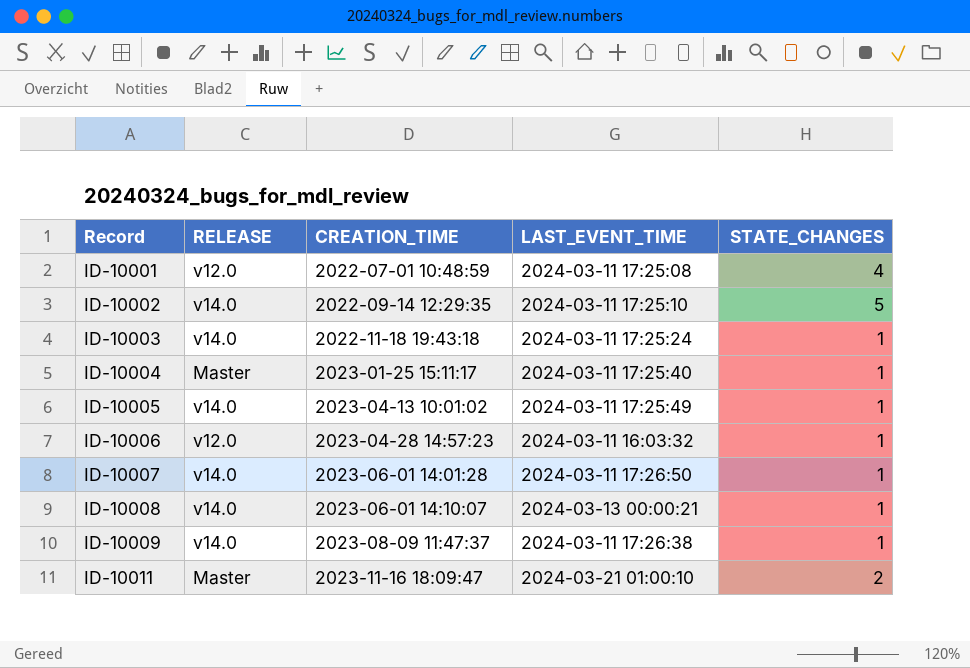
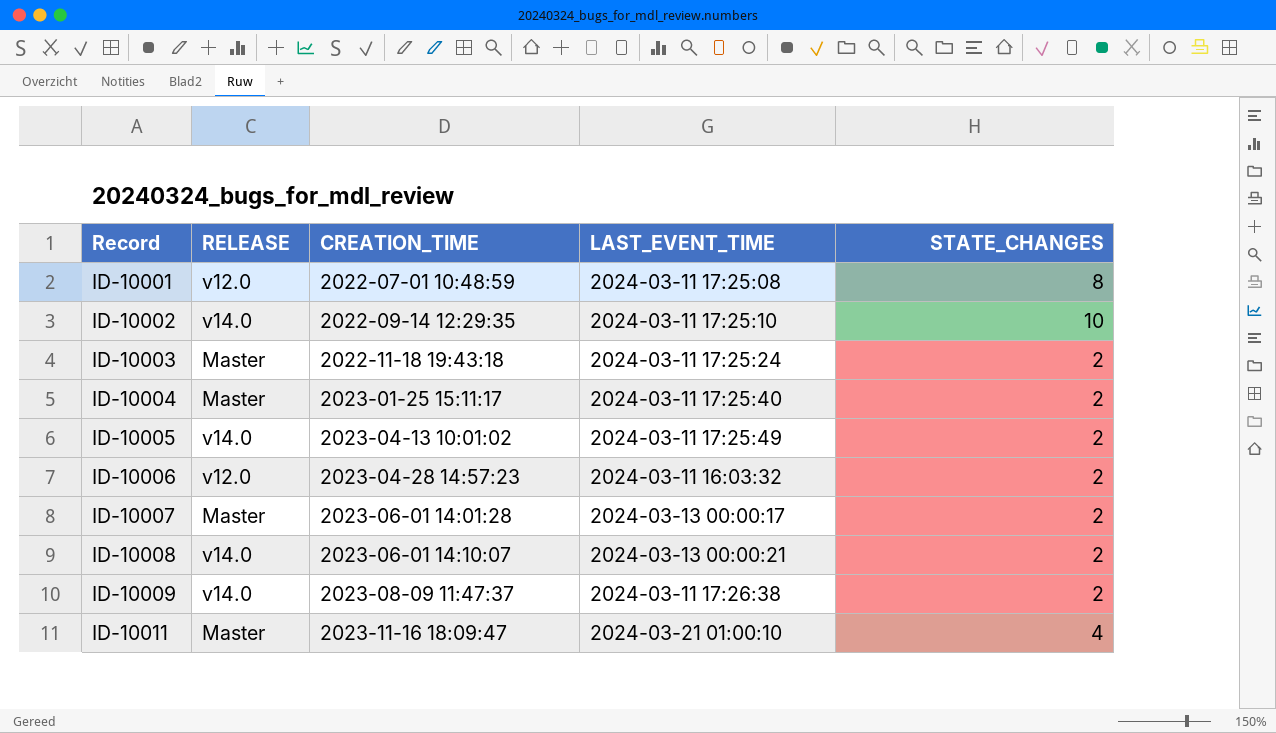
ID-10001 | STATE_CHANGES: 4 -> 8
ID-10002 | STATE_CHANGES: 5 -> 10
ID-10003 | RELEASE: v14.0 -> Master
ID-10003 | STATE_CHANGES: 1 -> 2
ID-10004 | STATE_CHANGES: 1 -> 2
ID-10005 | STATE_CHANGES: 1 -> 2
ID-10006 | STATE_CHANGES: 1 -> 2
ID-10007 | RELEASE: v14.0 -> Master
ID-10007 | LAST_EVENT_TIME: 2024-03-11 17:26:50 -> 2024-03-13 00:00:17
ID-10007 | STATE_CHANGES: 1 -> 2
ID-10008 | STATE_CHANGES: 1 -> 2
ID-10009 | STATE_CHANGES: 1 -> 2
ID-10011 | STATE_CHANGES: 2 -> 4

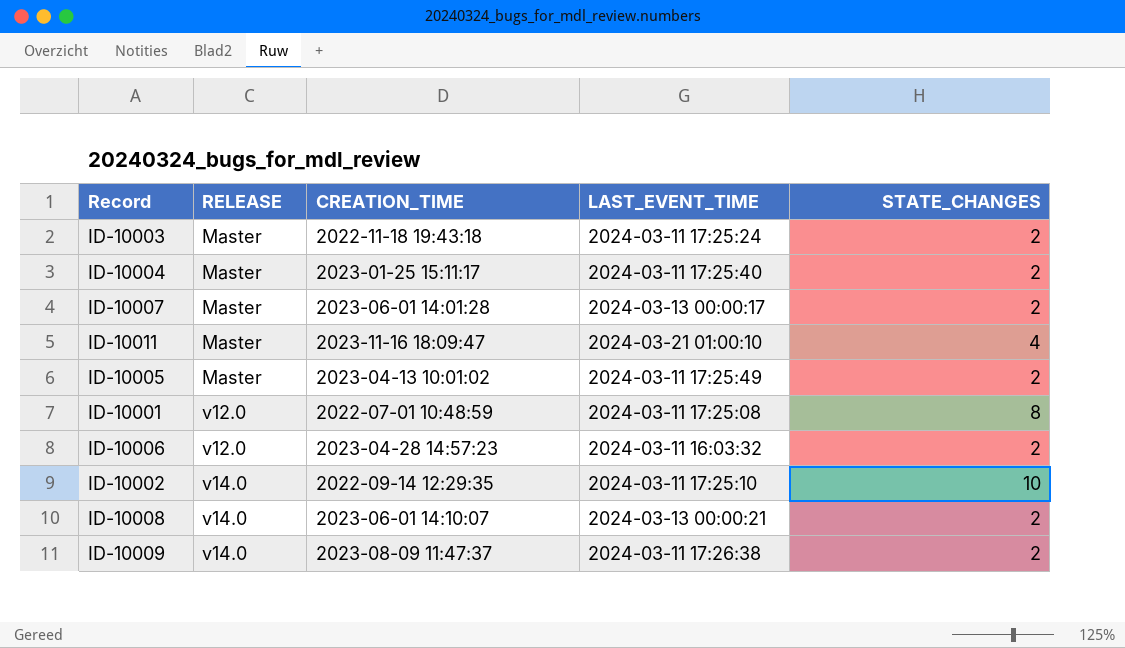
row order: Record ascending -> RELEASE ascending
ID-10005 | RELEASE: v14.0 -> Master

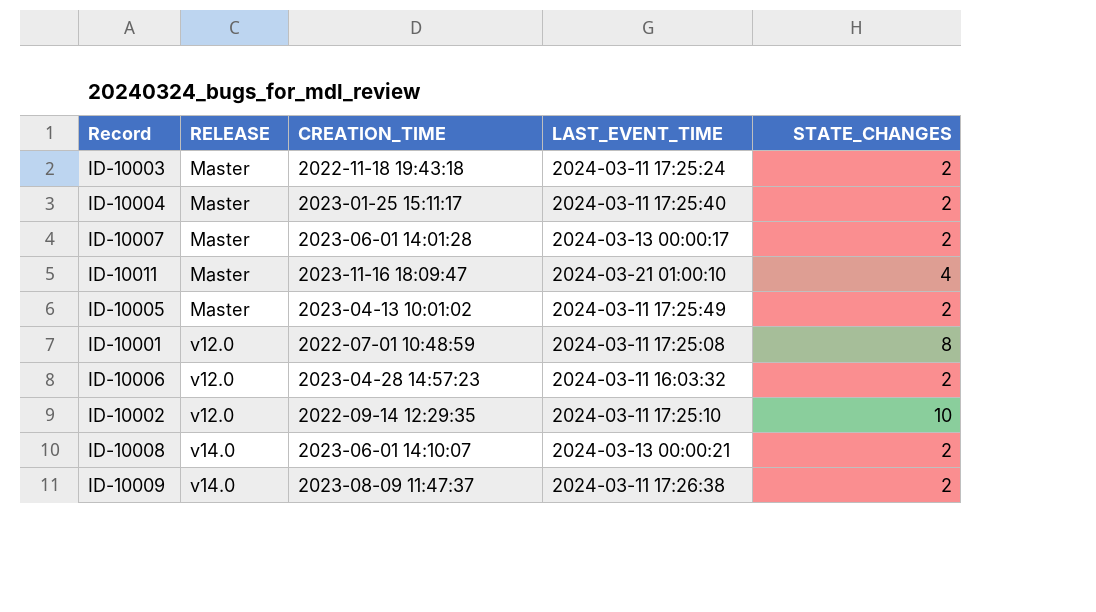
ID-10002 | RELEASE: v14.0 -> v12.0

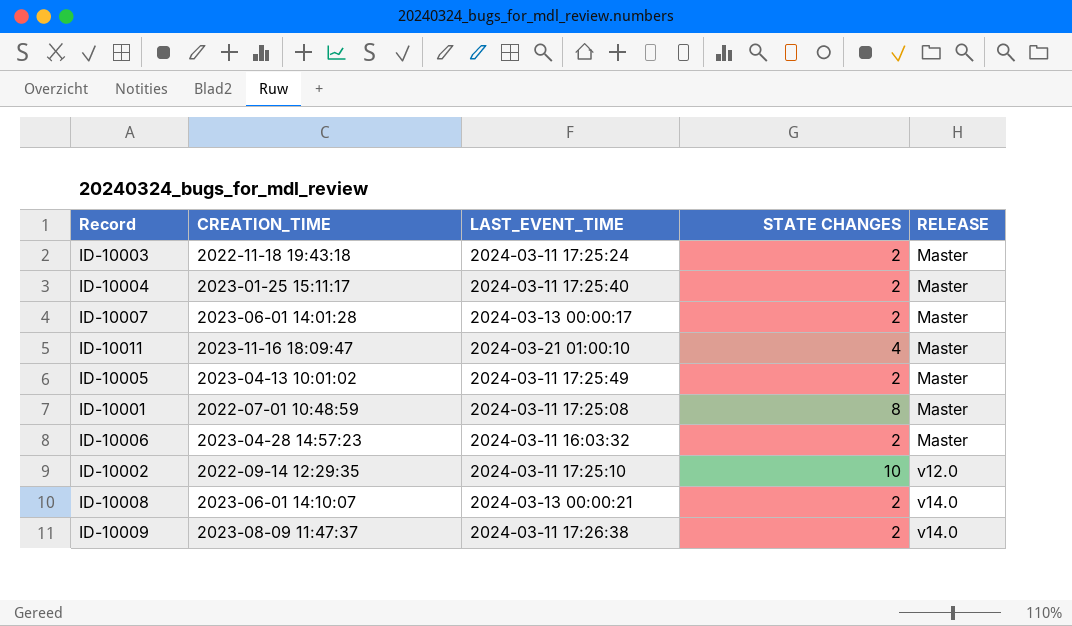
column name: STATE_CHANGES -> STATE CHANGES
column RELEASE | position: 2 -> 5
ID-10001 | RELEASE: v12.0 -> Master
ID-10006 | RELEASE: v12.0 -> Master

